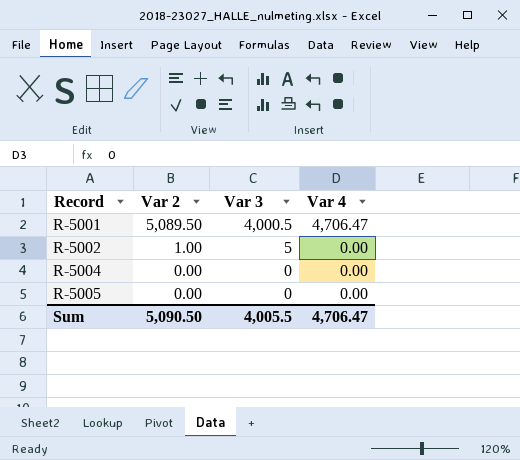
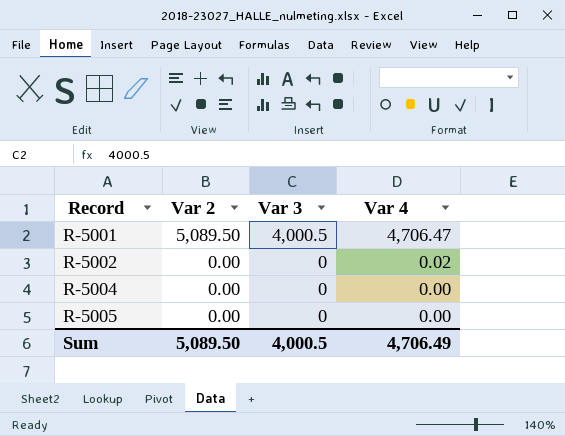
R-5002 | Var 2: 1.00 -> 0.00
R-5002 | Var 3: 5 -> 0
R-5002 | Var 4: 0.00 -> 0.02
Sum | Var 2: 5,090.50 -> 5,089.50
Sum | Var 3: 4,005.5 -> 4,000.5
Sum | Var 4: 4,706.47 -> 4,706.49

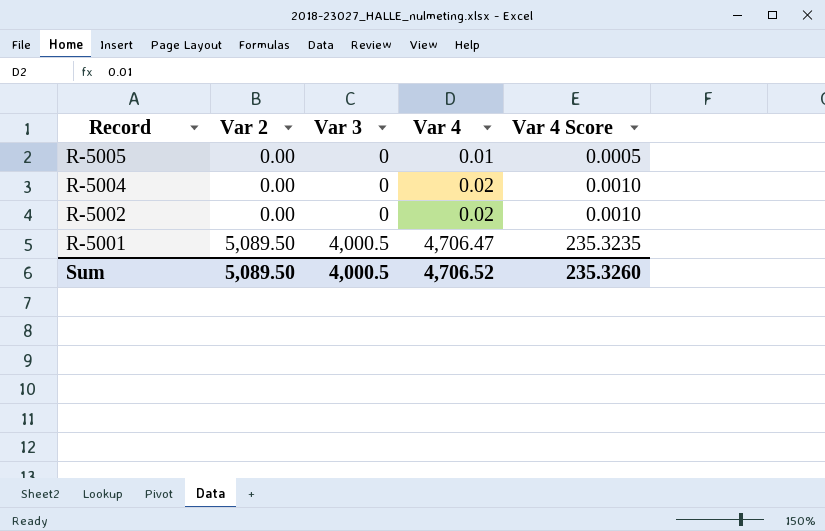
row order: Record ascending -> Record descending
column Var 4 Score | formula: none -> [Var 4] * 0.05
R-5005 | Var 4: 0.00 -> 0.01
R-5004 | Var 4: 0.00 -> 0.02
Sum | Var 4: 4,706.49 -> 4,706.52

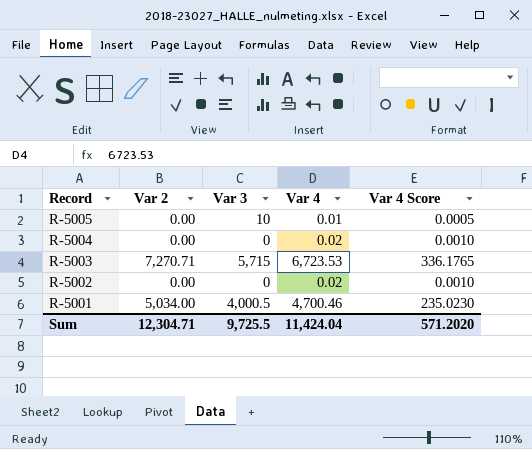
R-5005 | Var 3: 0 -> 10
row R-5003: none -> 7,270.71 | 5,715 | 6,723.53 | 336.1765
R-5001 | Var 2: 5,089.50 -> 5,034.00
R-5001 | Var 4: 4,706.47 -> 4,700.46
R-5001 | Var 4 Score: 235.3235 -> 235.0230
Sum | Var 2: 5,089.50 -> 12,304.71
Sum | Var 3: 4,000.5 -> 9,725.5
Sum | Var 4: 4,706.52 -> 11,424.04
Sum | Var 4 Score: 235.3260 -> 571.2020

